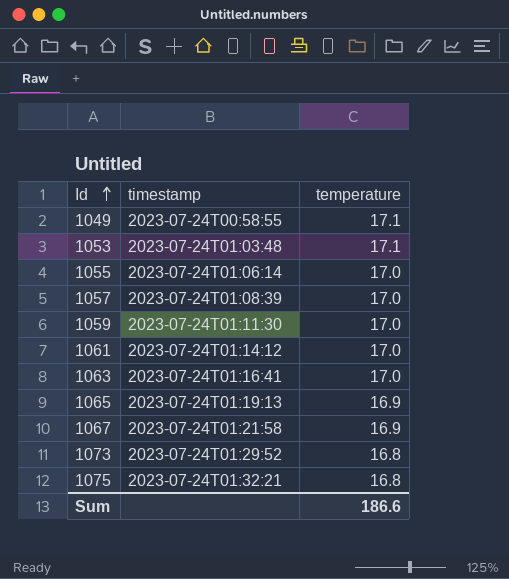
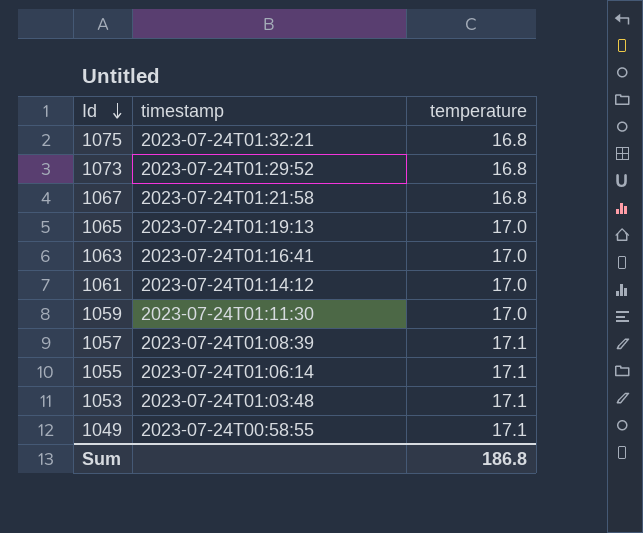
row order: Id ascending -> Id descending
1067 | temperature: 16.9 -> 16.8
1065 | temperature: 16.9 -> 17.0
1057 | temperature: 17.0 -> 17.1
1055 | temperature: 17.0 -> 17.1
Sum | temperature: 186.6 -> 186.8

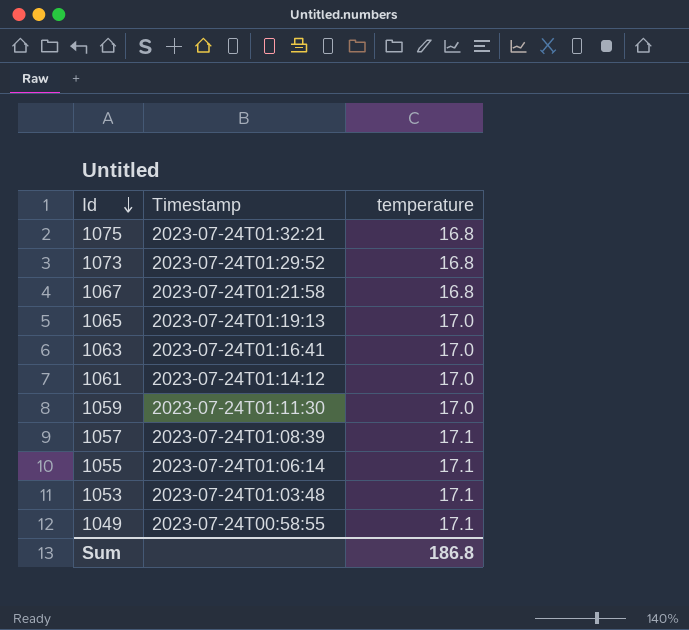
column name: timestamp -> Timestamp

